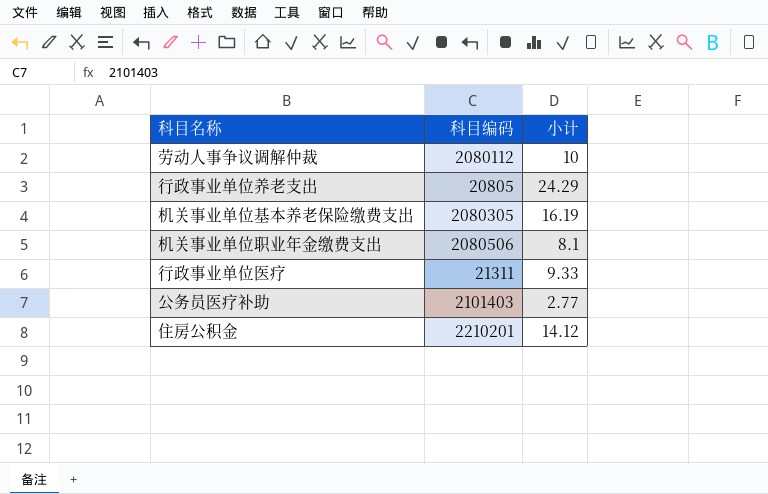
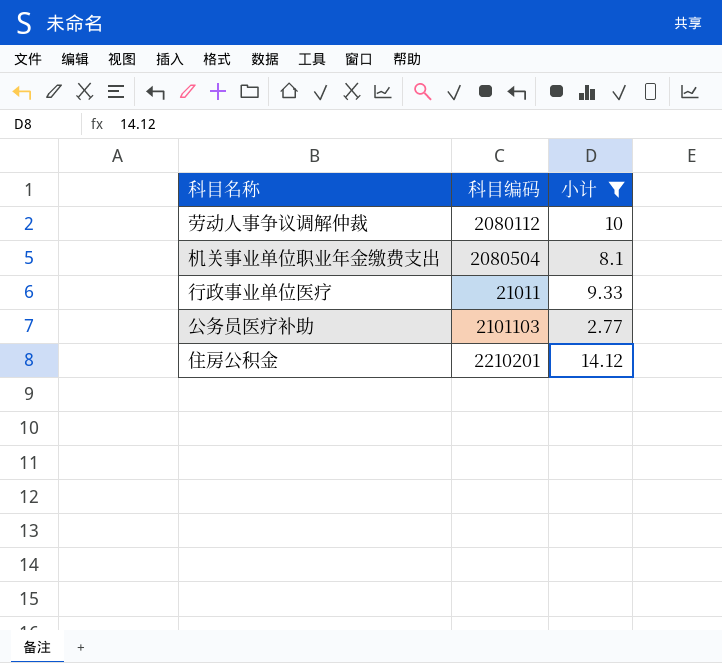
filter: none -> 小计 <= 14.12
机关事业单位职业年金缴费支出 | 科目编码: 2080506 -> 2080504
行政事业单位医疗 | 科目编码: 21311 -> 21011
公务员医疗补助 | 科目编码: 2101403 -> 2101103

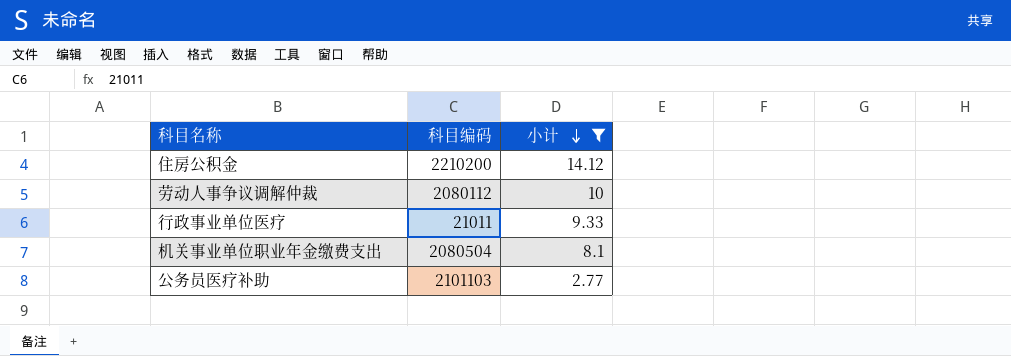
row order: none -> 小计 descending
住房公积金 | 科目编码: 2210201 -> 2210200

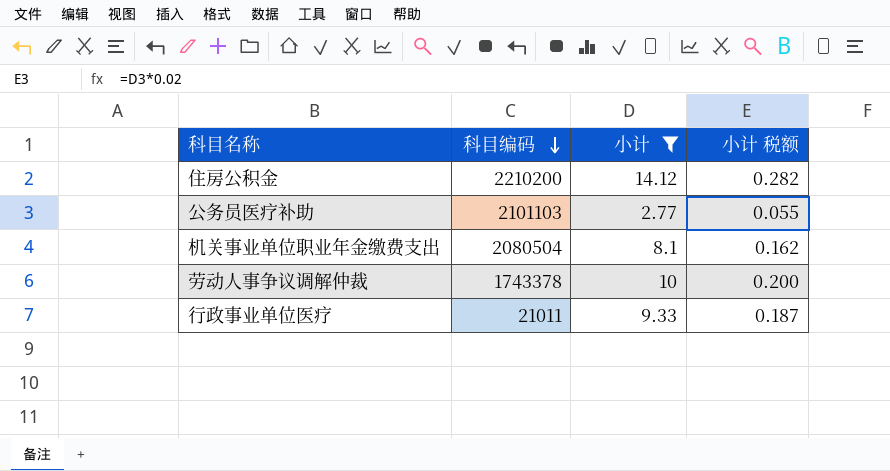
row order: 小计 descending -> 科目编码 descending
column 小计 税额 | formula: none -> [小计] * 0.02
劳动人事争议调解仲裁 | 科目编码: 2080112 -> 1743378

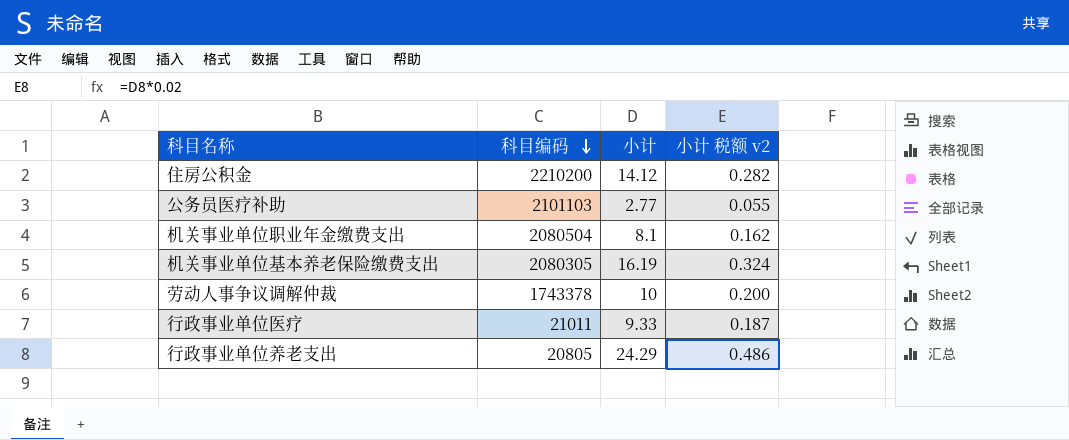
filter: 小计 <= 14.12 -> none
column name: 小计 税额 -> 小计 税额 v2

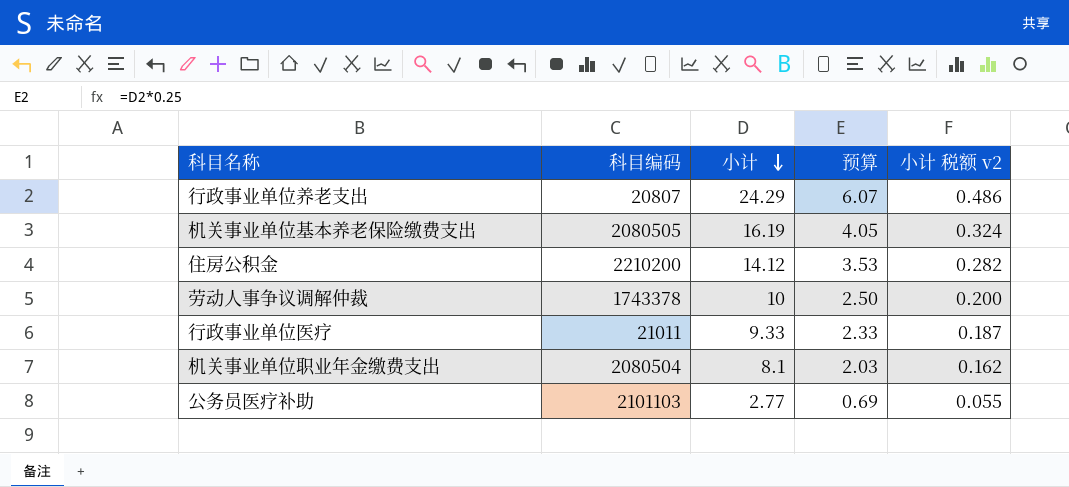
row order: 科目编码 descending -> 小计 descending
column 预算 | formula: none -> [小计] * 0.25
行政事业单位养老支出 | 科目编码: 20805 -> 20807
机关事业单位基本养老保险缴费支出 | 科目编码: 2080305 -> 2080505

